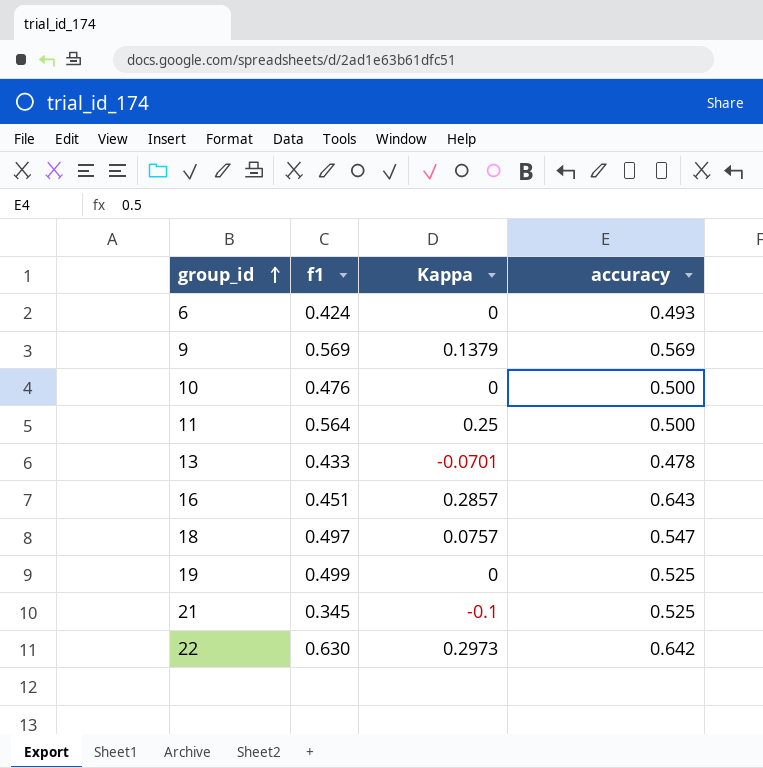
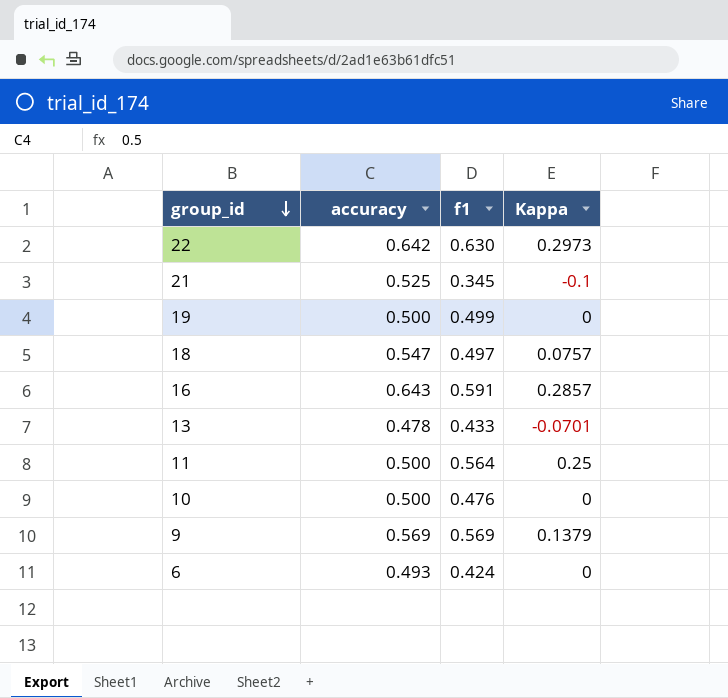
row order: group_id ascending -> group_id descending
column accuracy | position: 4 -> 2
19 | accuracy: 0.525 -> 0.500
16 | f1: 0.451 -> 0.591

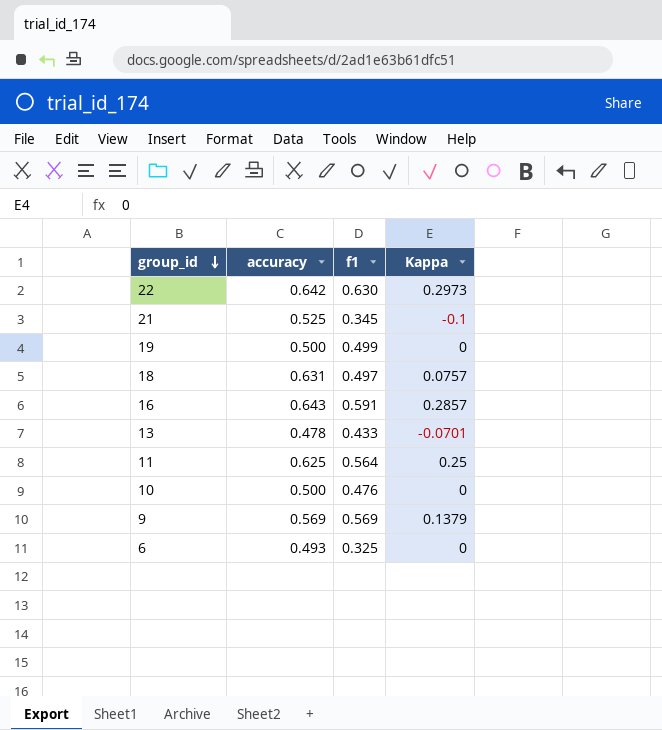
18 | accuracy: 0.547 -> 0.631
11 | accuracy: 0.500 -> 0.625
6 | f1: 0.424 -> 0.325

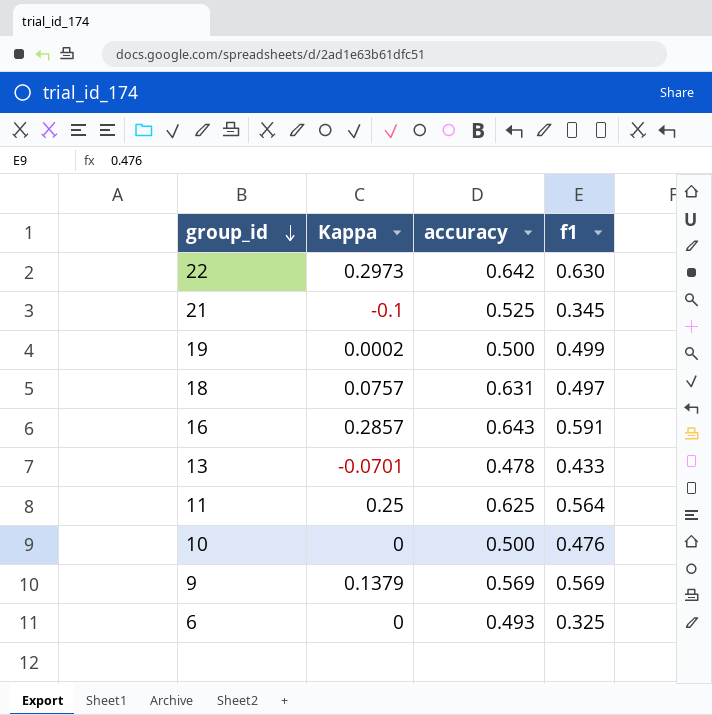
column Kappa | position: 4 -> 2
19 | Kappa: 0 -> 0.0002

